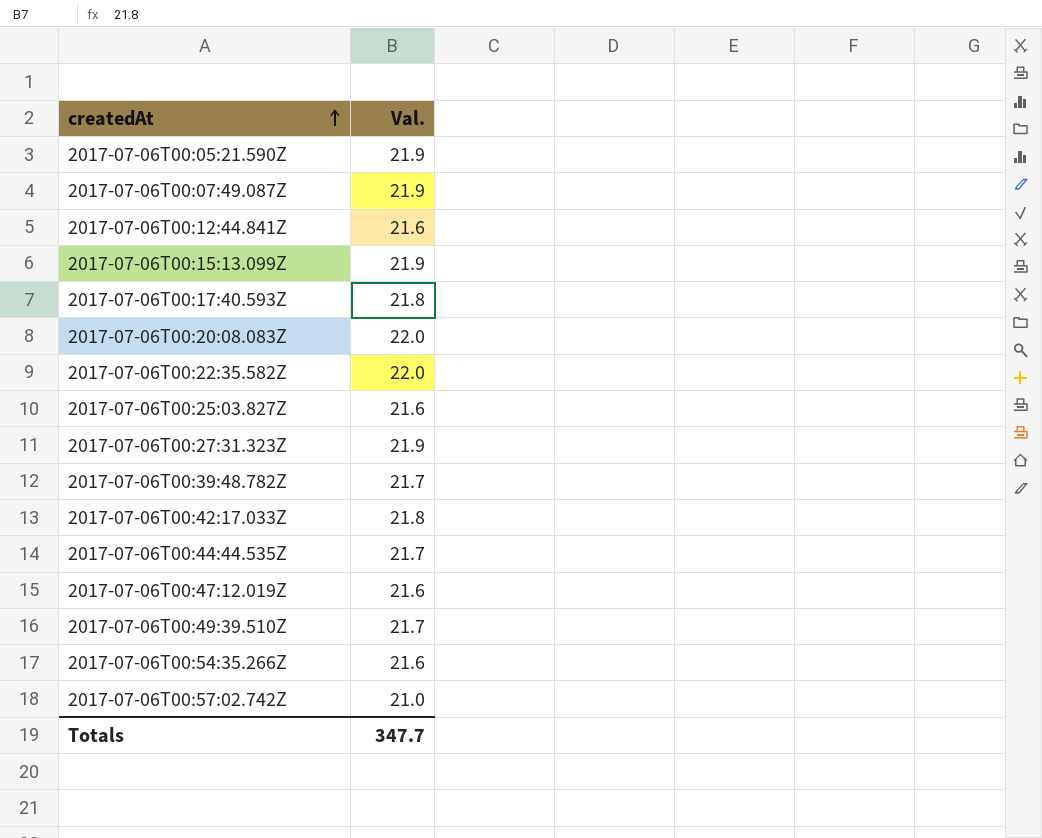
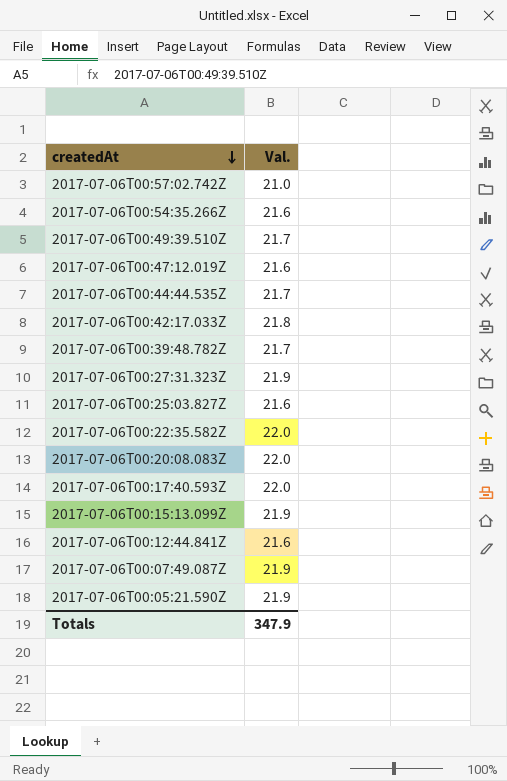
row order: createdAt ascending -> createdAt descending
2017-07-06T00:17:40.593Z | Val.: 21.8 -> 22.0
Totals | Val.: 347.7 -> 347.9

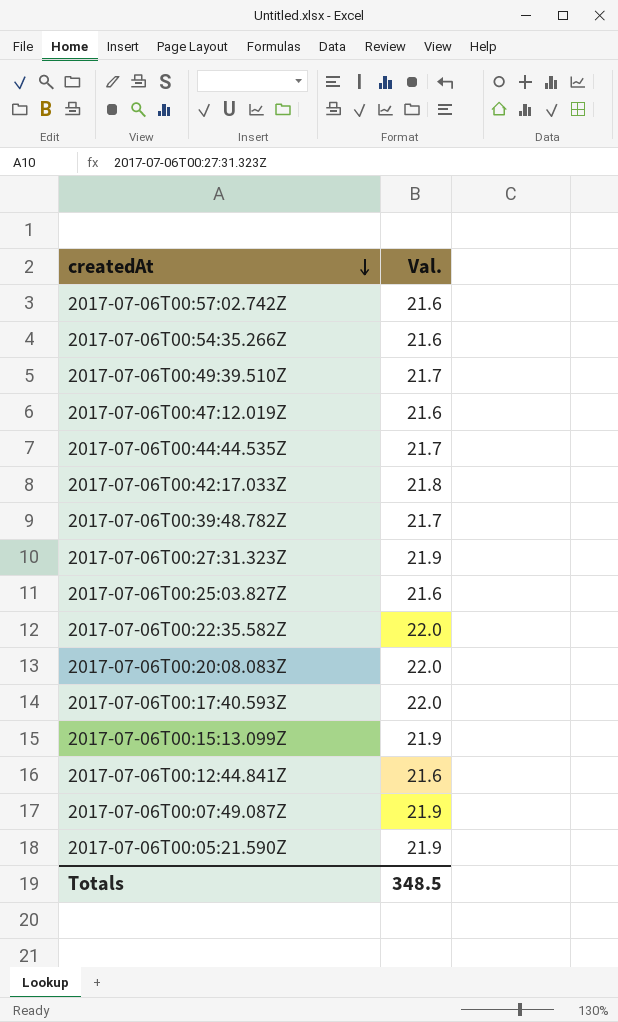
2017-07-06T00:57:02.742Z | Val.: 21.0 -> 21.6
Totals | Val.: 347.9 -> 348.5

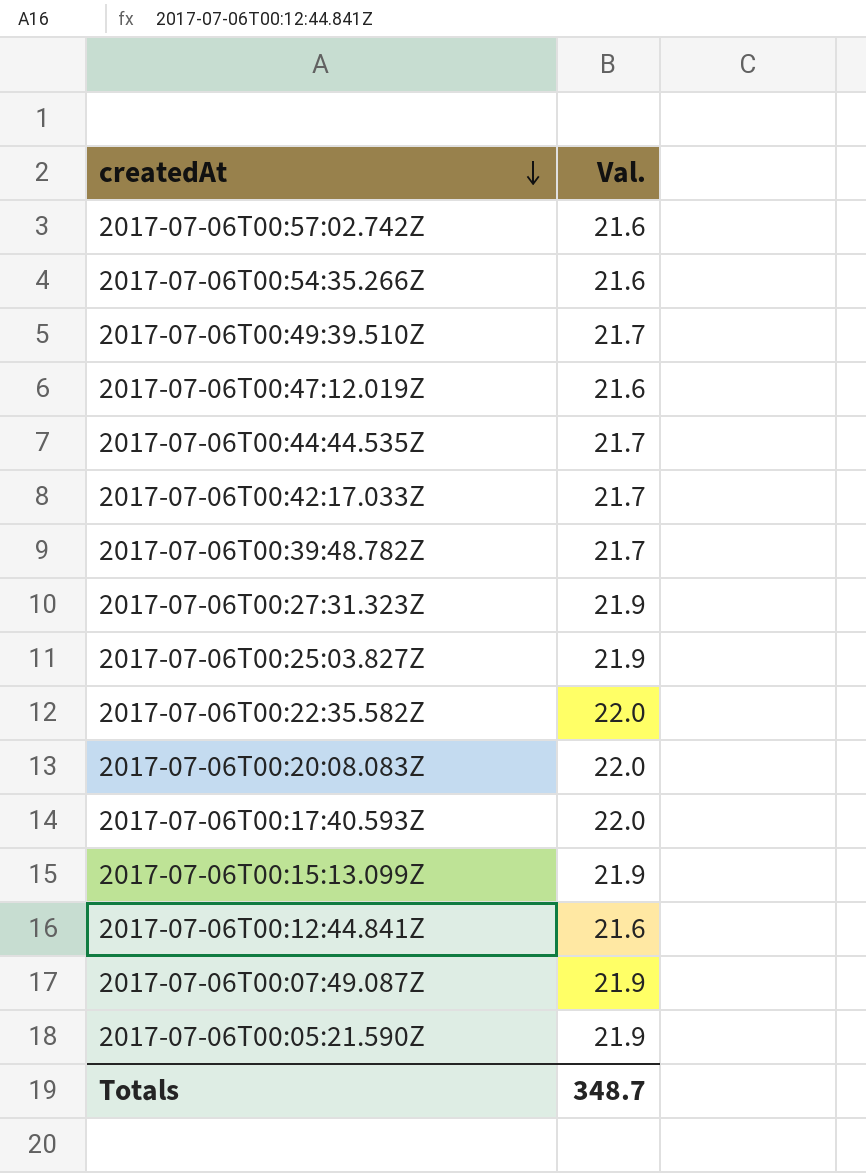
2017-07-06T00:42:17.033Z | Val.: 21.8 -> 21.7
2017-07-06T00:25:03.827Z | Val.: 21.6 -> 21.9
Totals | Val.: 348.5 -> 348.7

